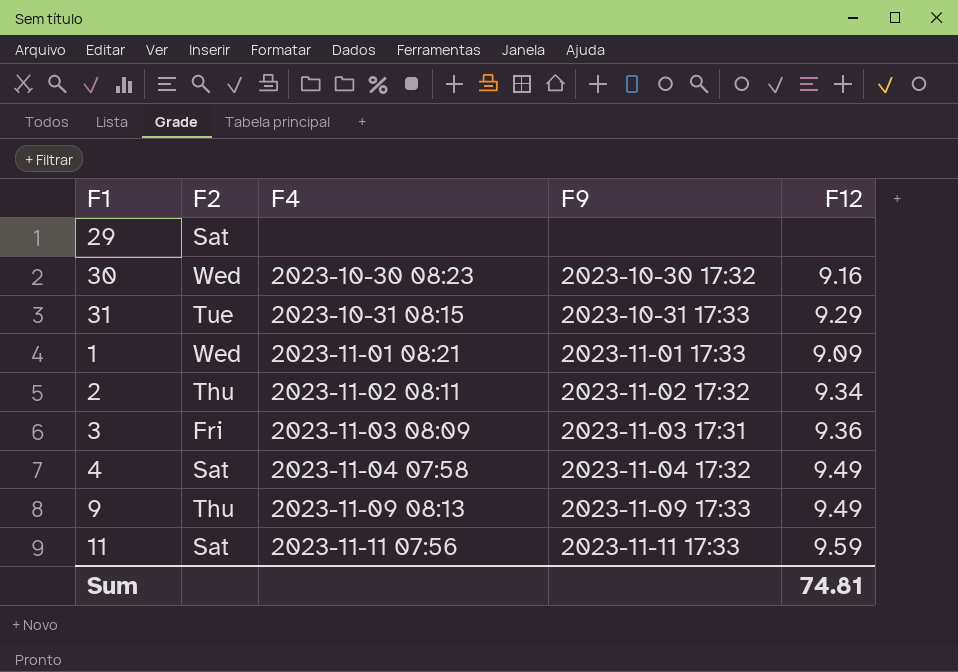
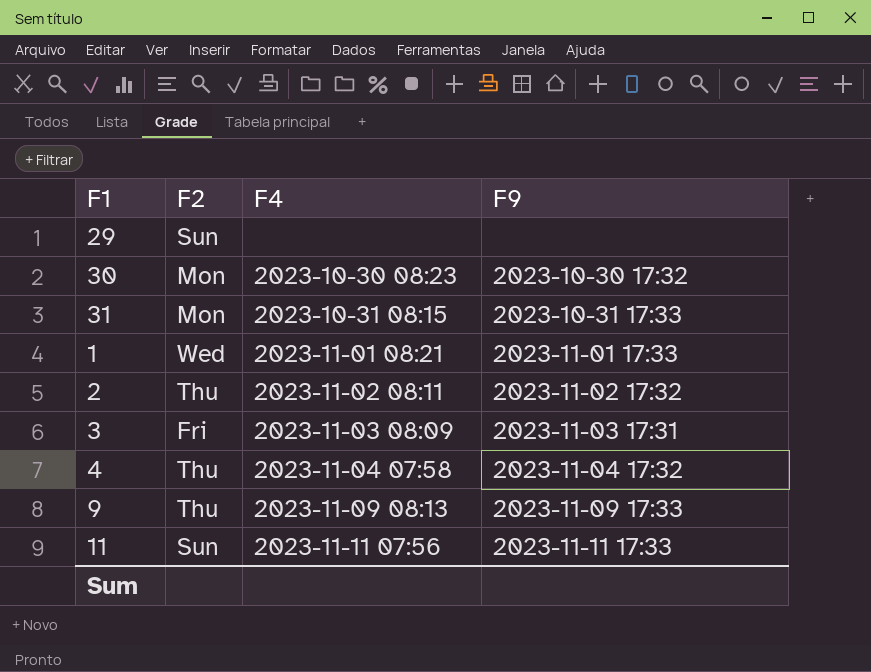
column F12 | position: 5 -> none
29 | F2: Sat -> Sun
30 | F2: Wed -> Mon
31 | F2: Tue -> Mon
4 | F2: Sat -> Thu
11 | F2: Sat -> Sun

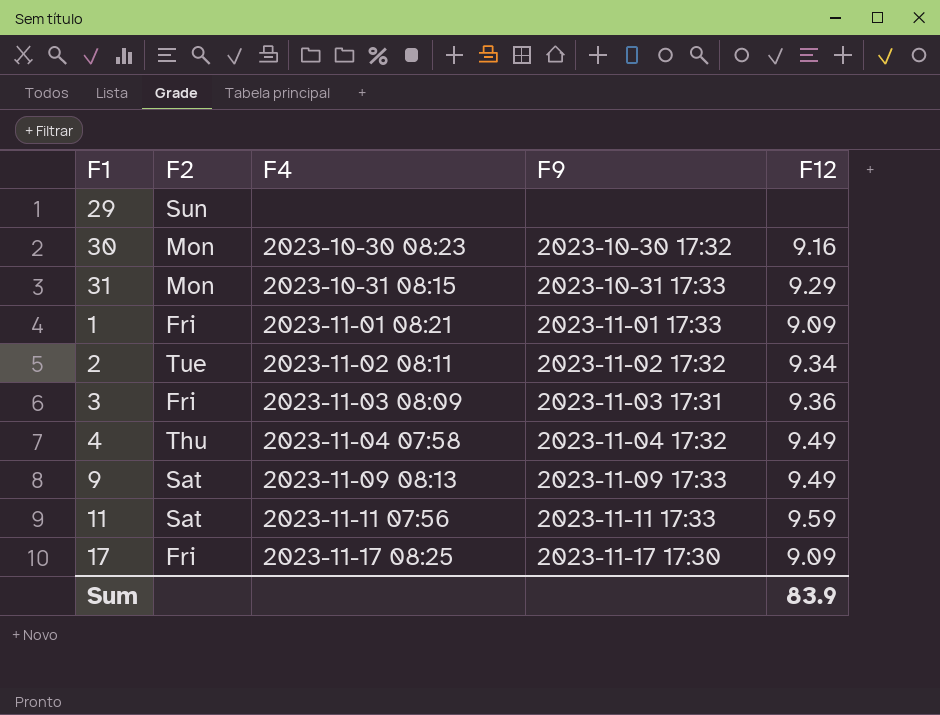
column F12 | position: none -> 5
1 | F2: Wed -> Fri
2 | F2: Thu -> Tue
9 | F2: Thu -> Sat
11 | F2: Sun -> Sat
row 17: none -> Fri | 2023-11-17 08:25 | 2023-11-17 17:30 | 9.09

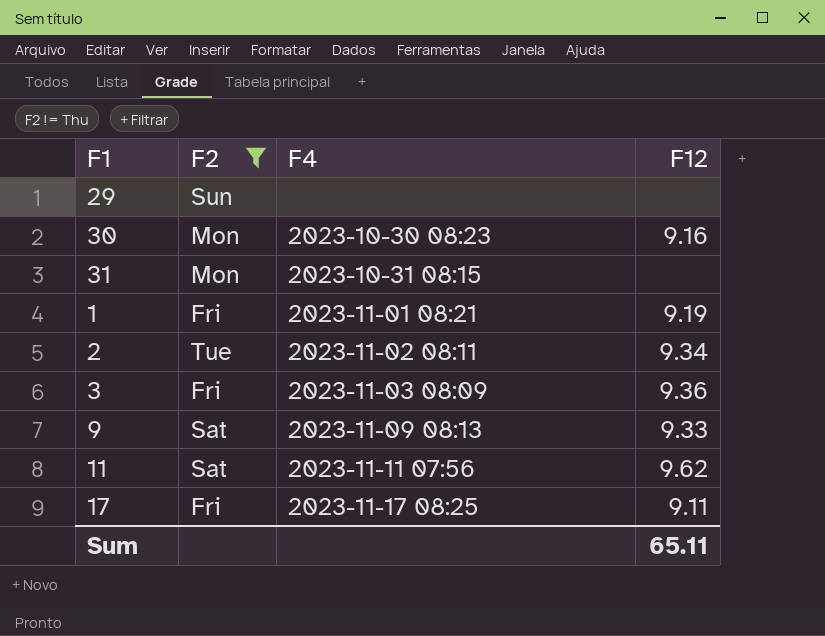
filter: none -> F2 != Thu
column F9 | position: 4 -> none
31 | F12: 9.29 -> none
1 | F12: 9.09 -> 9.19
9 | F12: 9.49 -> 9.33
11 | F12: 9.59 -> 9.62
17 | F12: 9.09 -> 9.11
Sum | F12: 83.9 -> 65.11

